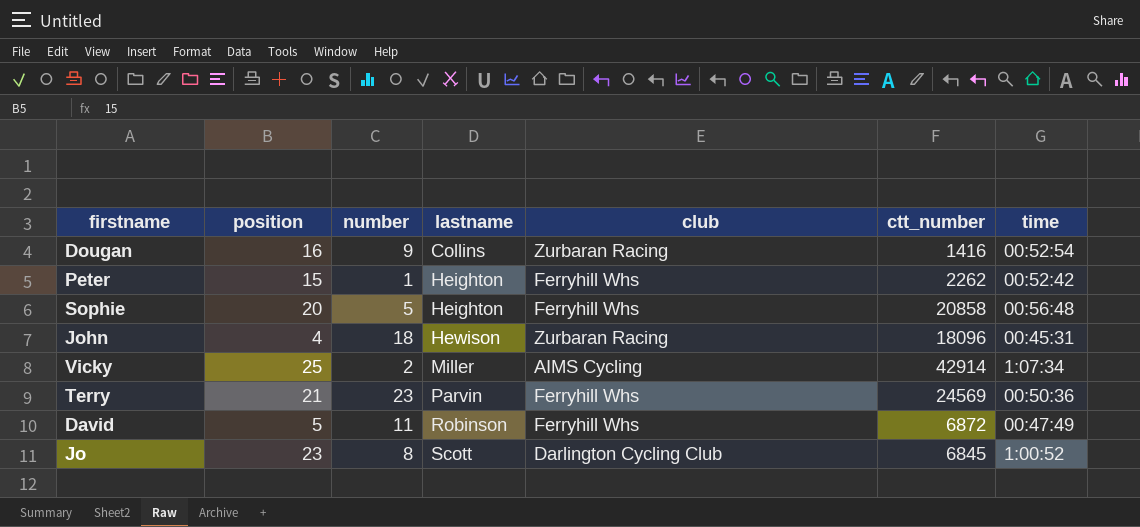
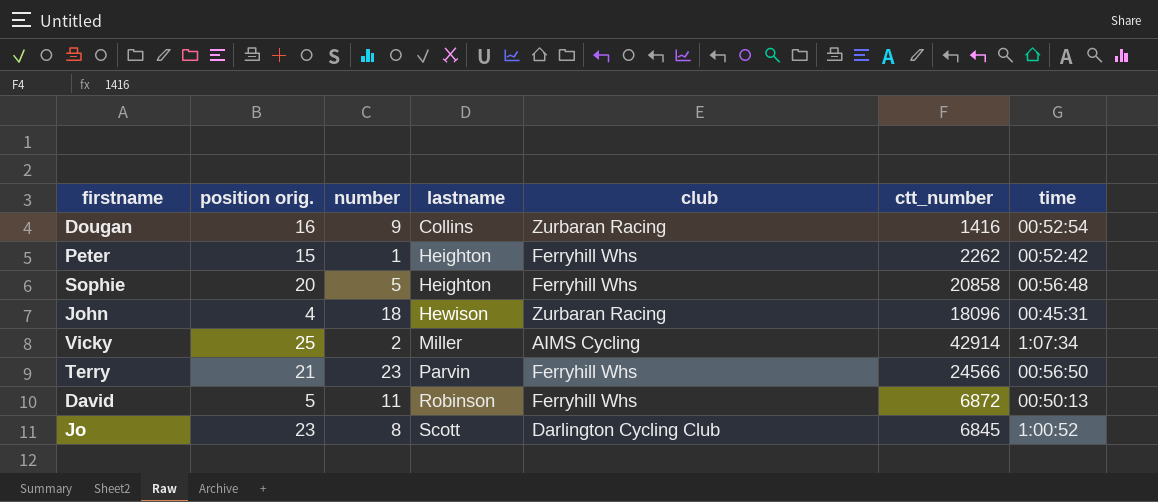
column name: position -> position orig.
Terry | ctt_number: 24569 -> 24566
Terry | time: 00:50:36 -> 00:56:50
David | time: 00:47:49 -> 00:50:13

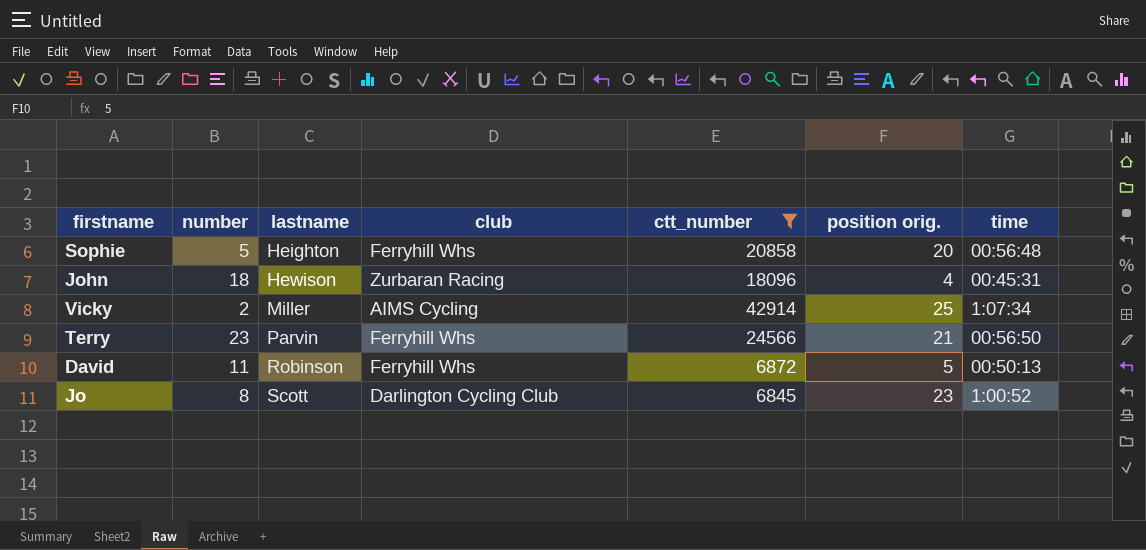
filter: none -> ctt_number >= 6845
column position orig. | position: 2 -> 6

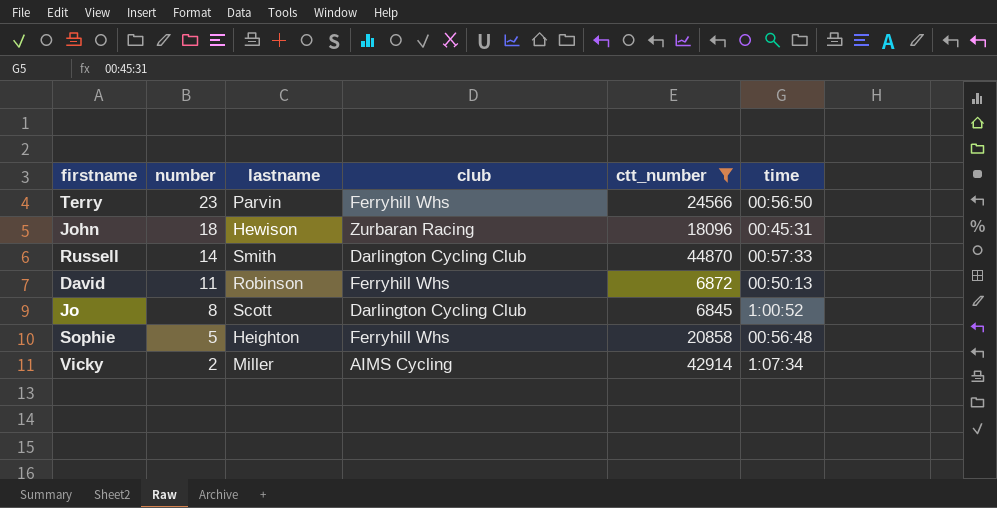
row order: lastname ascending -> number descending
column position orig. | position: 6 -> none
row Russell: none -> 14 | Smith | Darlington Cycling Club | 44870 | 00:57:33

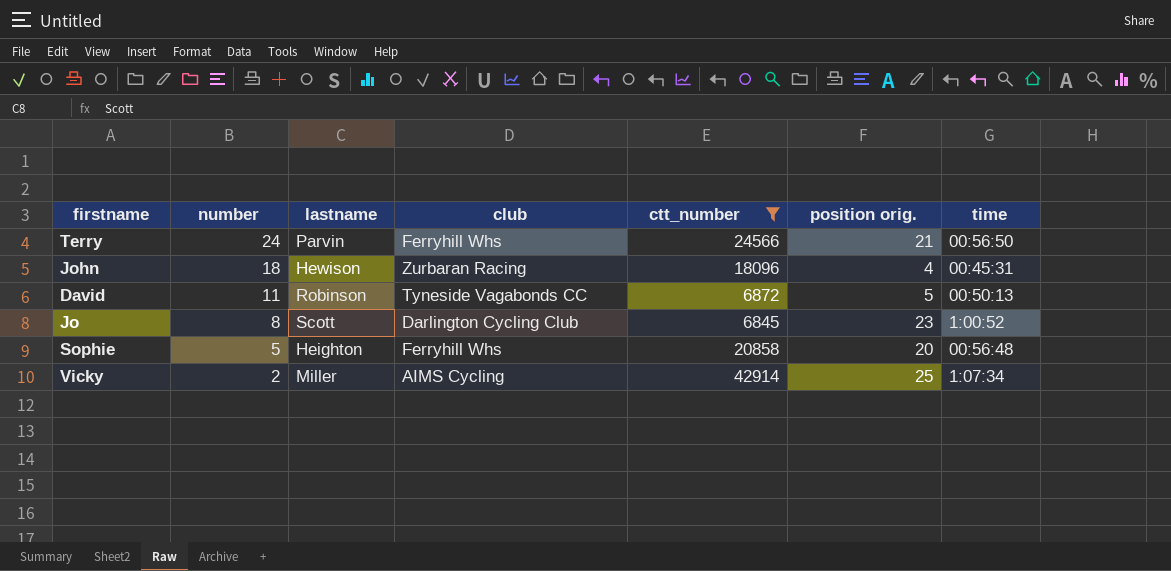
column position orig. | position: none -> 6
row Russell: 14 | Smith | Darlington Cycling Club | 44870 | 00:57:33 -> none
Terry | number: 23 -> 24
David | club: Ferryhill Whs -> Tyneside Vagabonds CC

